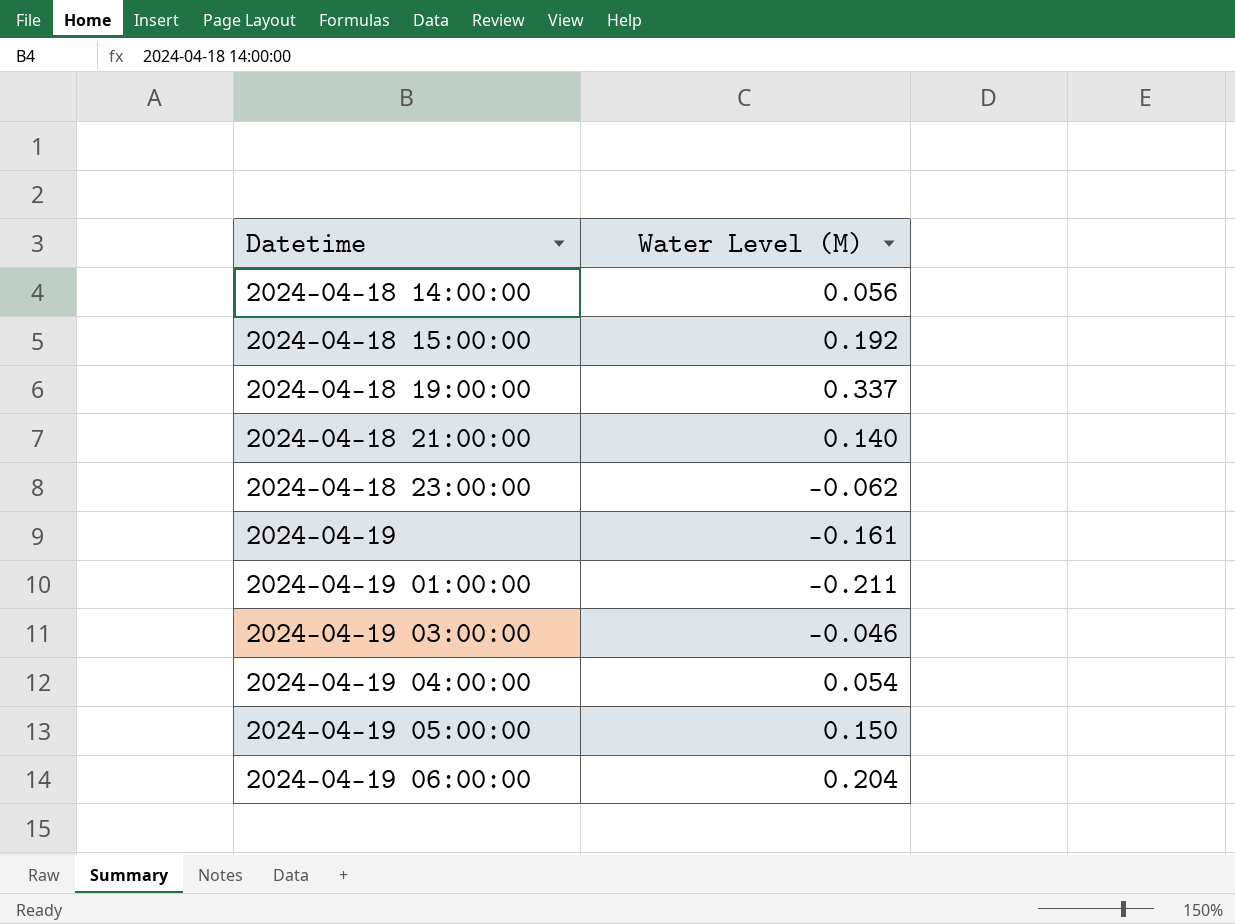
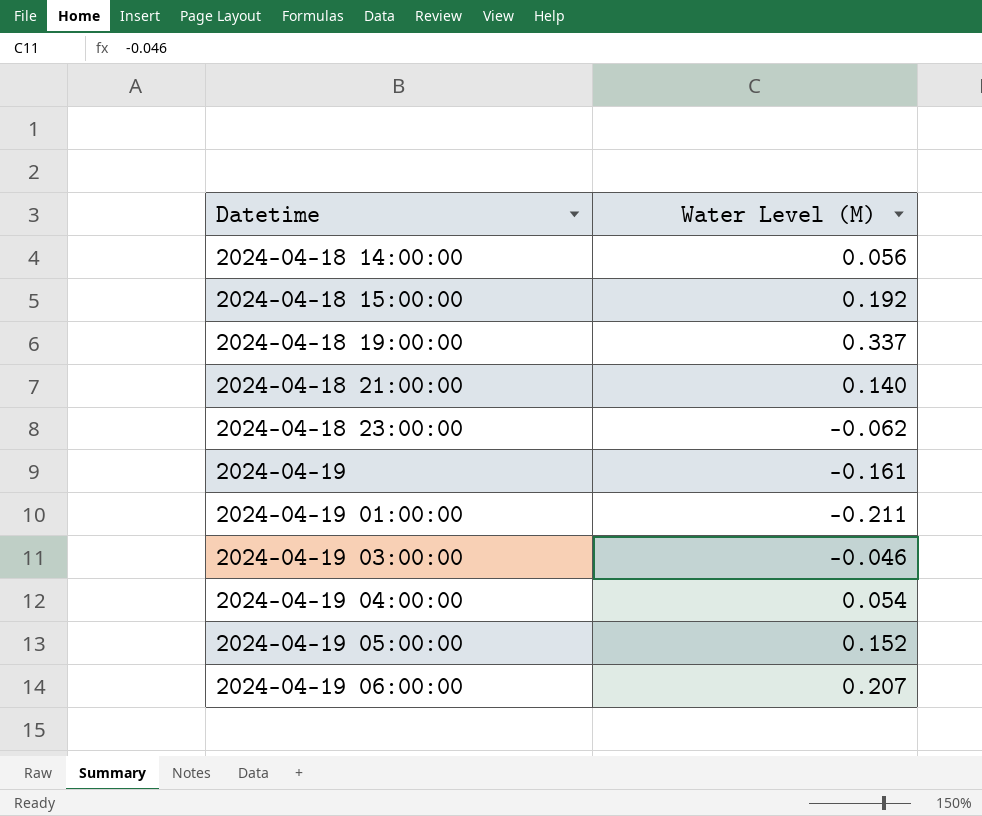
2024-04-19 05:00:00 | Water Level (M): 0.150 -> 0.152
2024-04-19 06:00:00 | Water Level (M): 0.204 -> 0.207

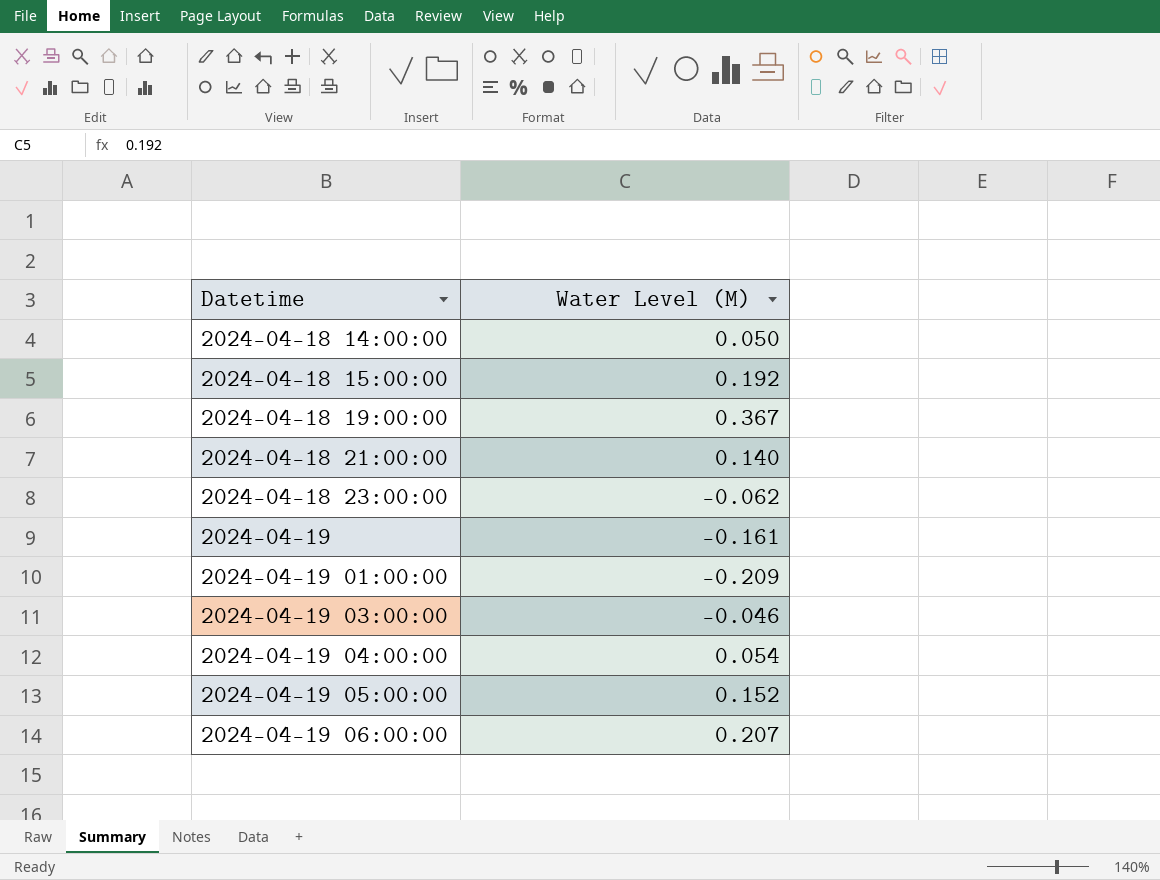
2024-04-18 14:00:00 | Water Level (M): 0.056 -> 0.050
2024-04-18 19:00:00 | Water Level (M): 0.337 -> 0.367
2024-04-19 01:00:00 | Water Level (M): -0.211 -> -0.209

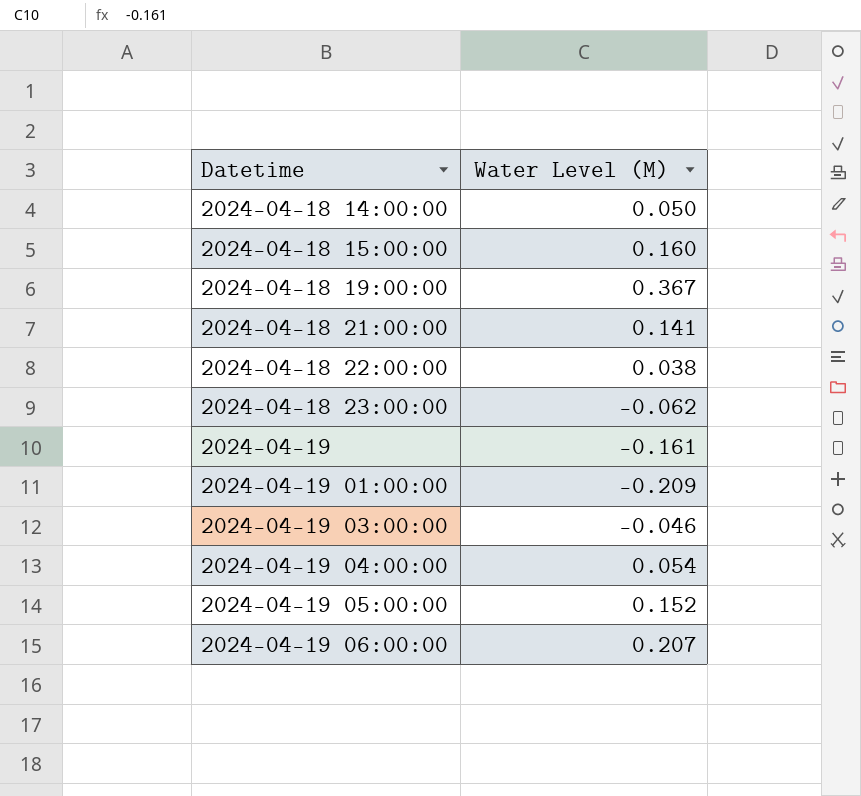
2024-04-18 15:00:00 | Water Level (M): 0.192 -> 0.160
2024-04-18 21:00:00 | Water Level (M): 0.140 -> 0.141
row 2024-04-18 22:00:00: none -> 0.038

